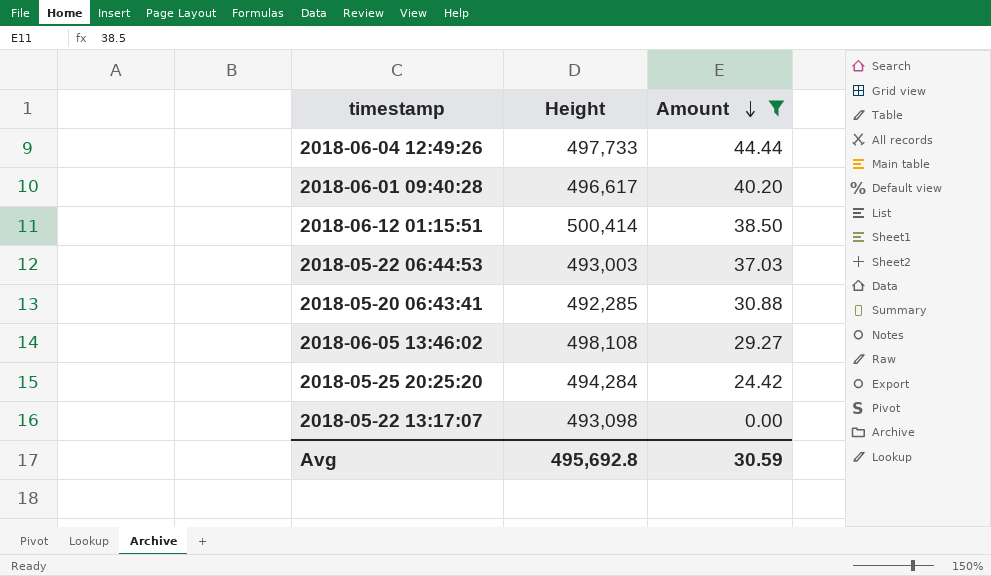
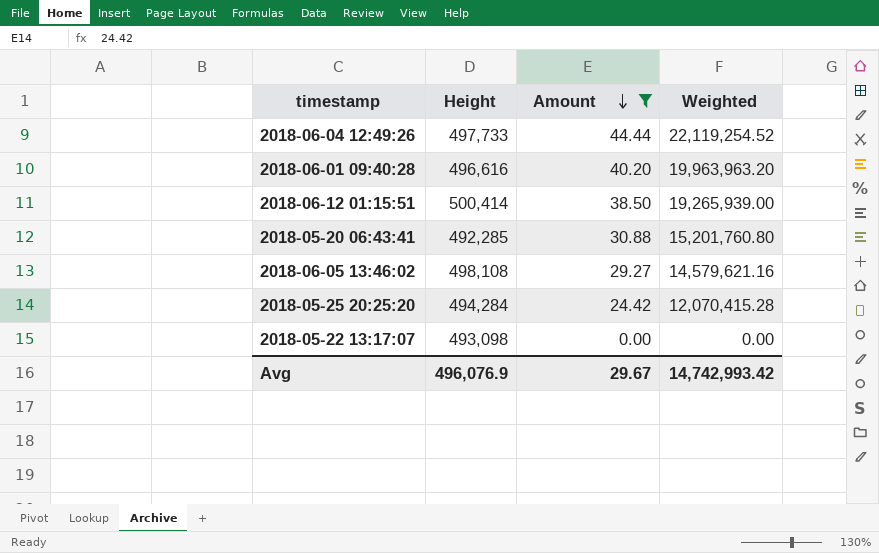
column Weighted | formula: none -> [Height] * [Amount]
row 2018-05-22 06:44:53: 493,003 | 37.03 -> none
2018-06-01 09:40:28 | Height: 496,617 -> 496,616
Avg | Height: 495,692.8 -> 496,076.9
Avg | Amount: 30.59 -> 29.67

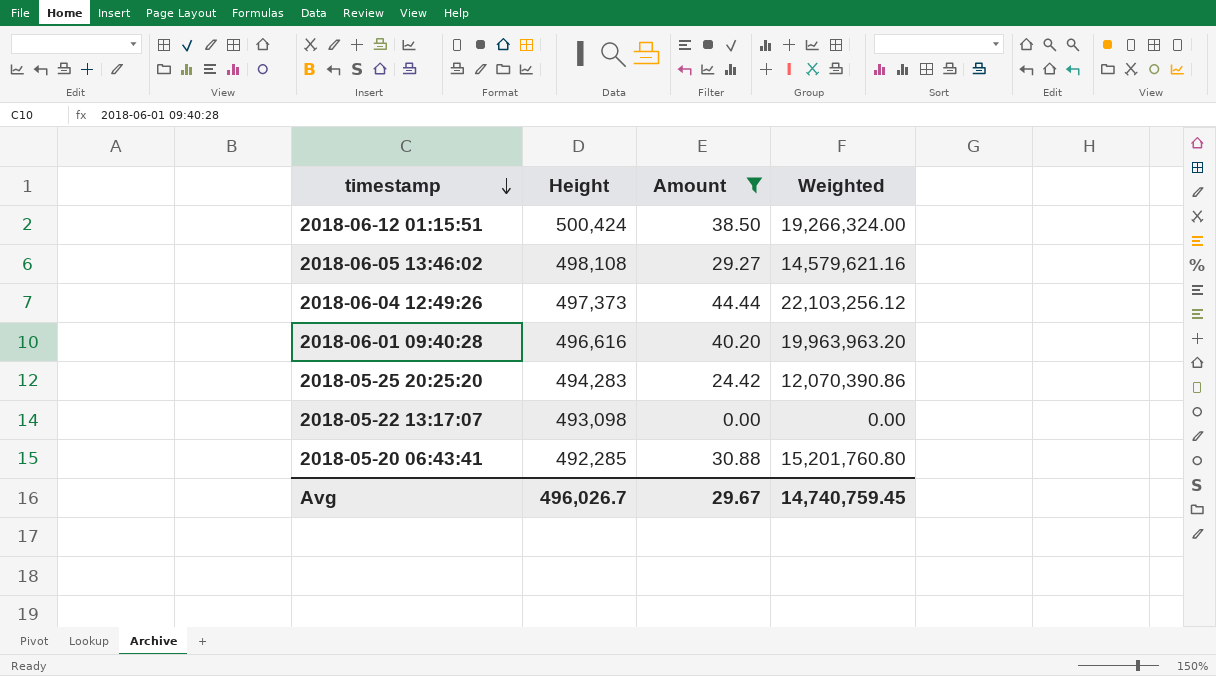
row order: Amount descending -> timestamp descending
2018-06-12 01:15:51 | Height: 500,414 -> 500,424
2018-06-12 01:15:51 | Weighted: 19,265,939.00 -> 19,266,324.00
2018-06-04 12:49:26 | Height: 497,733 -> 497,373
2018-06-04 12:49:26 | Weighted: 22,119,254.52 -> 22,103,256.12
2018-05-25 20:25:20 | Height: 494,284 -> 494,283
2018-05-25 20:25:20 | Weighted: 12,070,415.28 -> 12,070,390.86
Avg | Height: 496,076.9 -> 496,026.7
Avg | Weighted: 14,742,993.42 -> 14,740,759.45

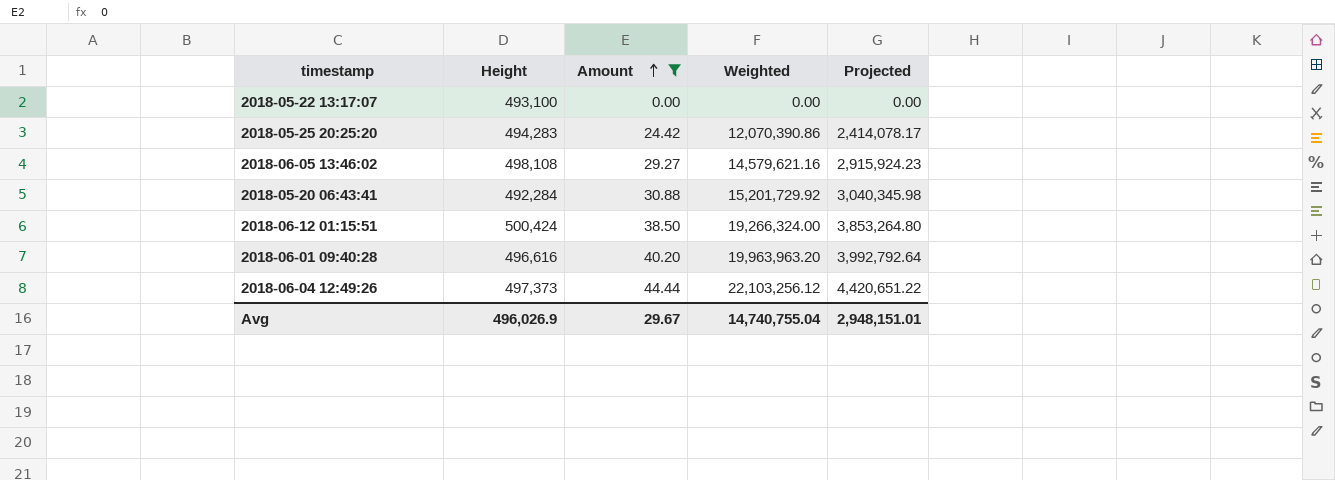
row order: timestamp descending -> Amount ascending
column Projected | formula: none -> [Weighted] * 0.2
2018-05-22 13:17:07 | Height: 493,098 -> 493,100
2018-05-20 06:43:41 | Height: 492,285 -> 492,284
2018-05-20 06:43:41 | Weighted: 15,201,760.80 -> 15,201,729.92
Avg | Height: 496,026.7 -> 496,026.9
Avg | Weighted: 14,740,759.45 -> 14,740,755.04

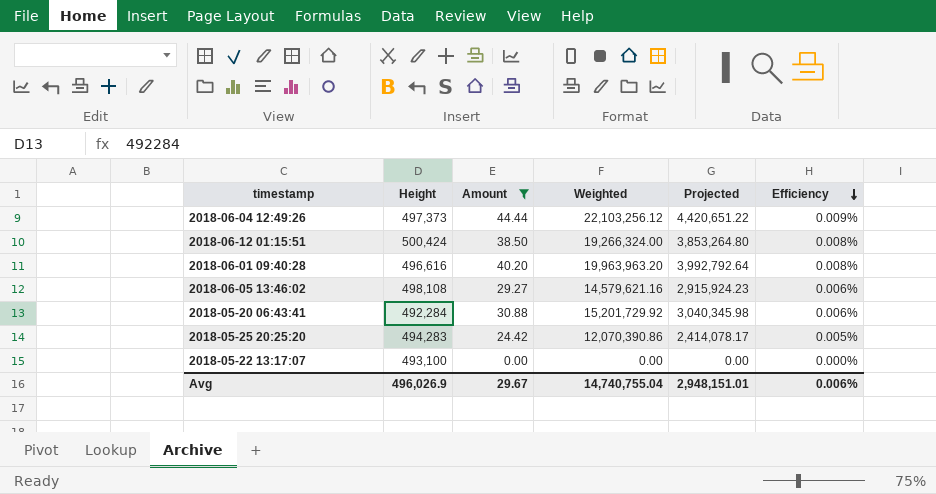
row order: Amount ascending -> Efficiency descending
column Efficiency | formula: none -> [Amount] / [Height]

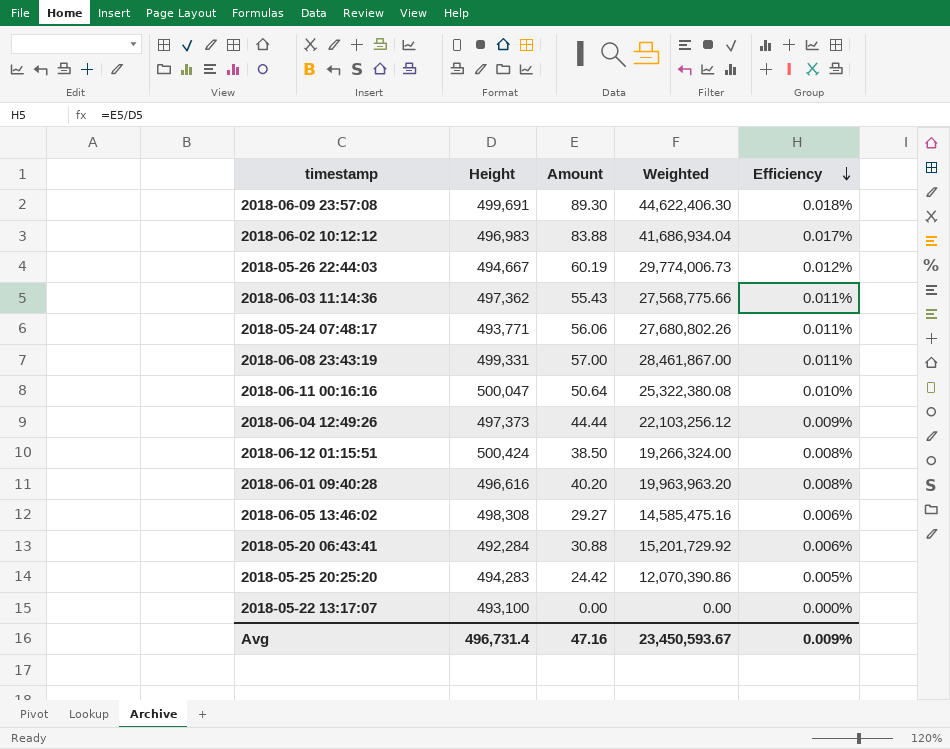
filter: Amount <= 44.44 -> none
column Projected | formula: [Weighted] * 0.2 -> none
2018-06-05 13:46:02 | Height: 498,108 -> 498,308
2018-06-05 13:46:02 | Weighted: 14,579,621.16 -> 14,585,475.16
Avg | Height: 496,026.9 -> 496,731.4
Avg | Amount: 29.67 -> 47.16
Avg | Weighted: 14,740,755.04 -> 23,450,593.67
Avg | Efficiency: 0.006% -> 0.009%

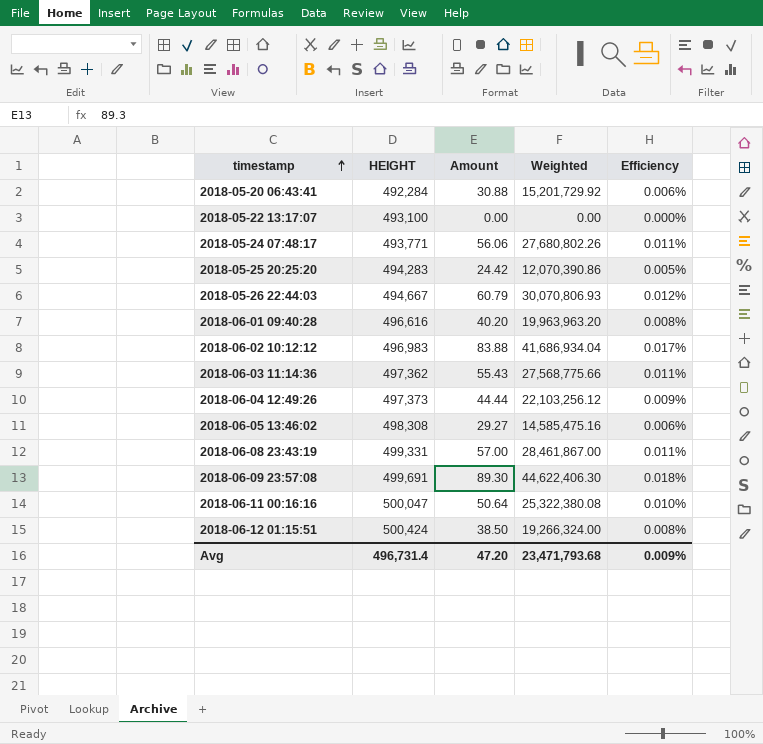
row order: Efficiency descending -> timestamp ascending
column name: Height -> HEIGHT
2018-05-26 22:44:03 | Amount: 60.19 -> 60.79
2018-05-26 22:44:03 | Weighted: 29,774,006.73 -> 30,070,806.93
Avg | Amount: 47.16 -> 47.20
Avg | Weighted: 23,450,593.67 -> 23,471,793.68

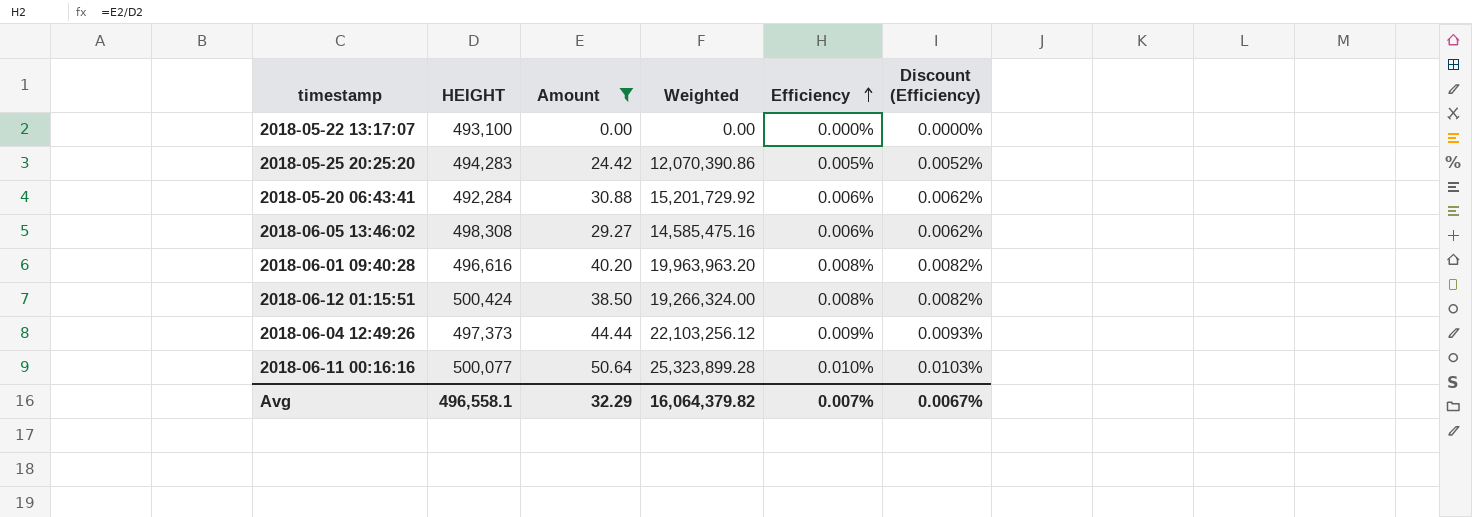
filter: none -> Amount <= 50.64
row order: timestamp ascending -> Efficiency ascending
column Discount (Efficiency) | formula: none -> [Efficiency] * 1.03
2018-06-11 00:16:16 | HEIGHT: 500,047 -> 500,077
2018-06-11 00:16:16 | Weighted: 25,322,380.08 -> 25,323,899.28
Avg | HEIGHT: 496,731.4 -> 496,558.1
Avg | Amount: 47.20 -> 32.29
Avg | Weighted: 23,471,793.68 -> 16,064,379.82
Avg | Efficiency: 0.009% -> 0.007%

